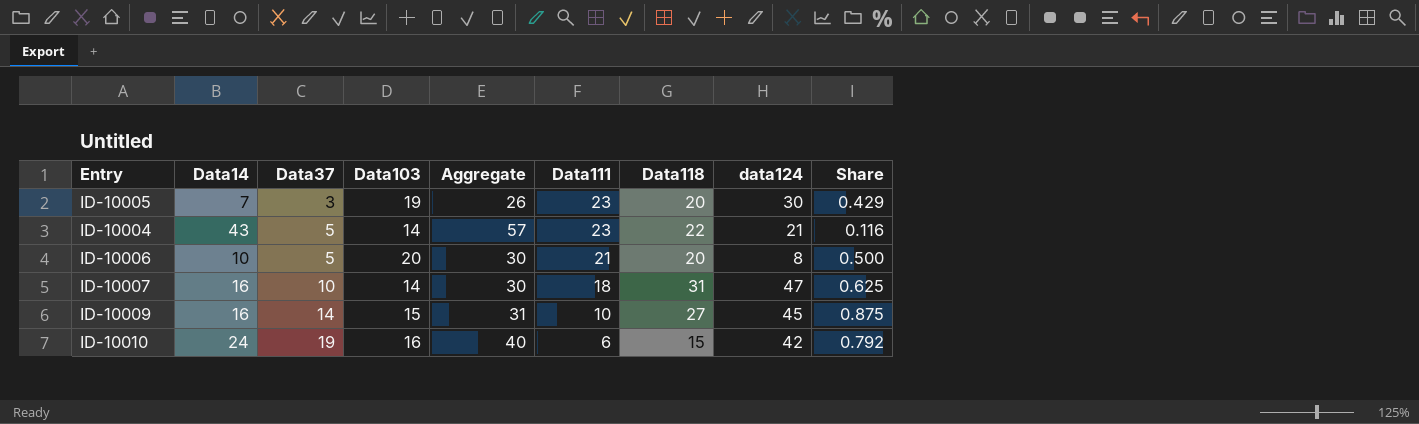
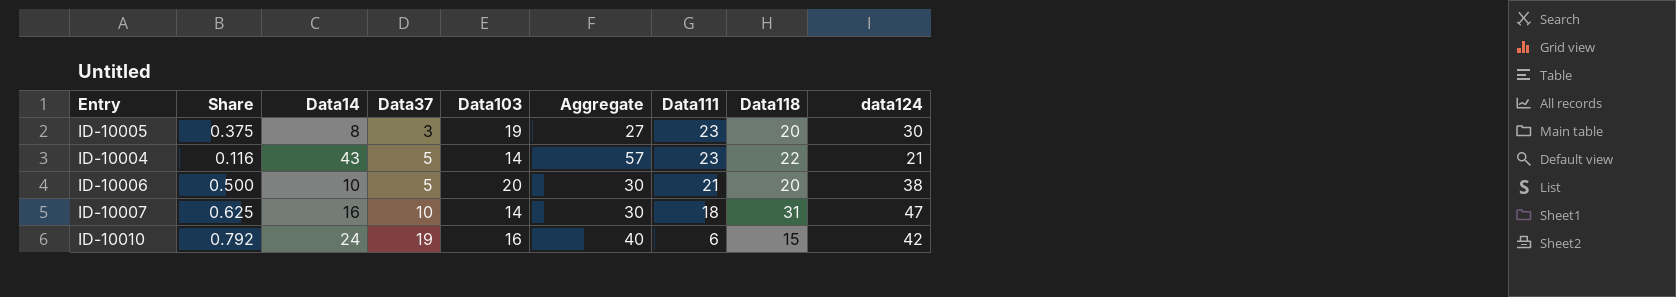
column Share | position: 9 -> 2
row ID-10009: 16 | 14 | 15 | 31 | 10 | 27 | 45 | 0.875 -> none
ID-10005 | Share: 0.429 -> 0.375
ID-10005 | Data14: 7 -> 8
ID-10005 | Aggregate: 26 -> 27
ID-10006 | data124: 8 -> 38

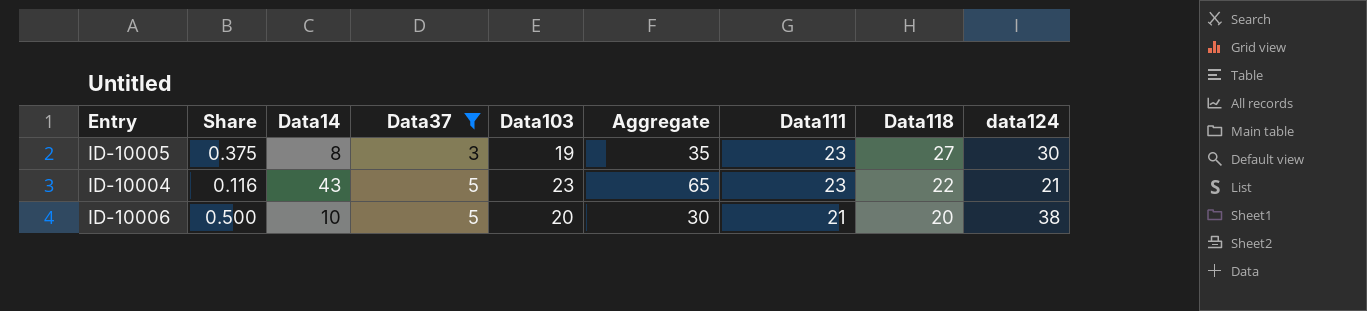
filter: none -> Data37 <= 5
column Aggregate | formula: [Data14] + [Data103] -> [Data14] + [Data118]
ID-10005 | Data118: 20 -> 27
ID-10004 | Data103: 14 -> 23

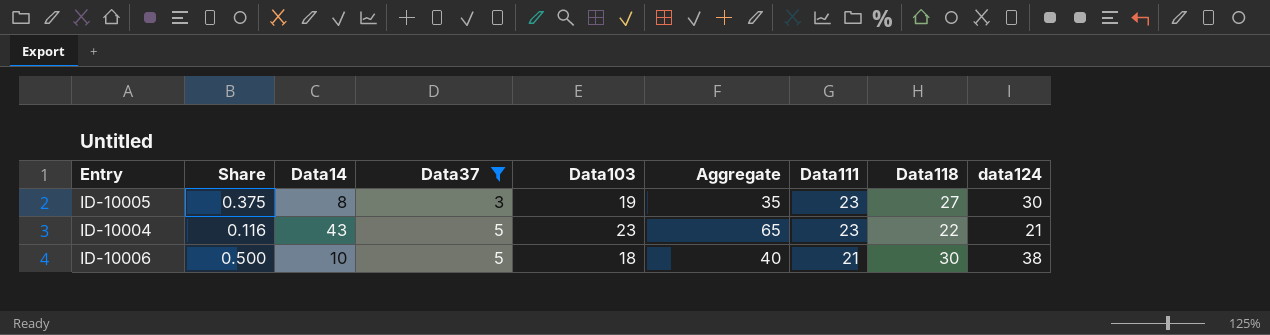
ID-10006 | Data103: 20 -> 18
ID-10006 | Aggregate: 30 -> 40
ID-10006 | Data118: 20 -> 30

